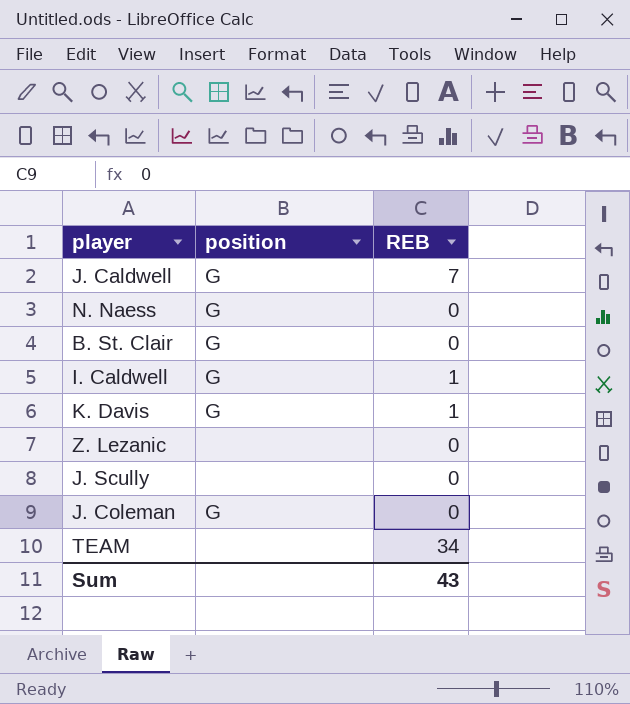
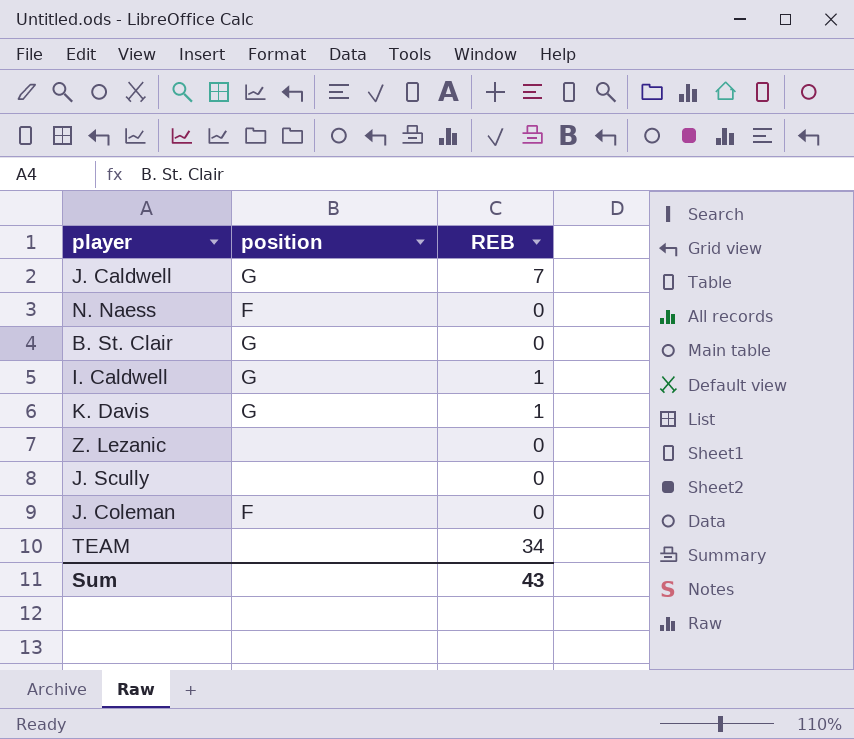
N. Naess | position: G -> F
J. Coleman | position: G -> F

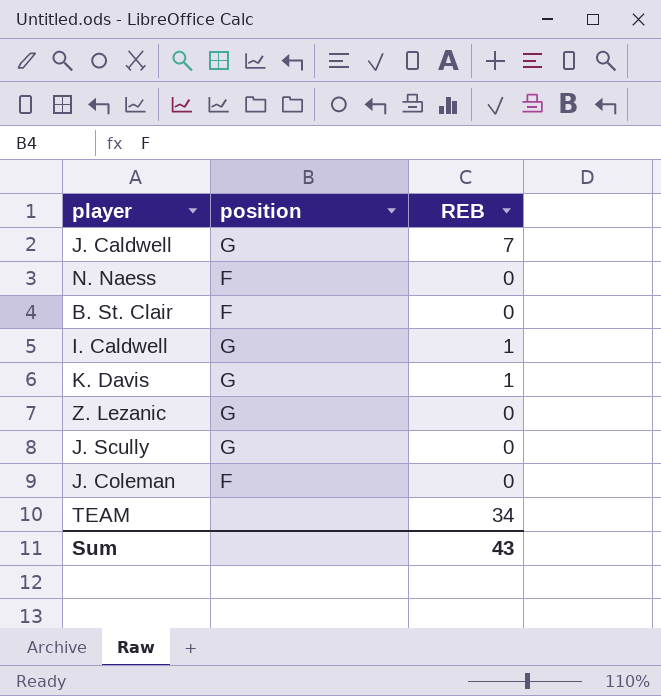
B. St. Clair | position: G -> F
Z. Lezanic | position: none -> G
J. Scully | position: none -> G

